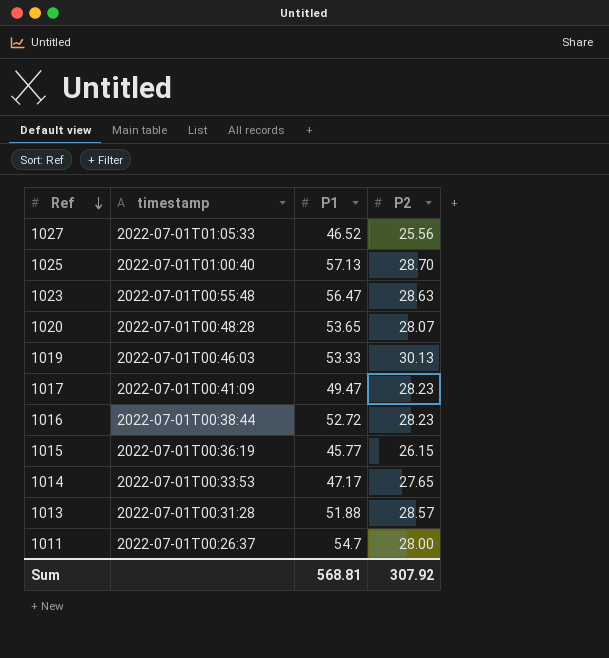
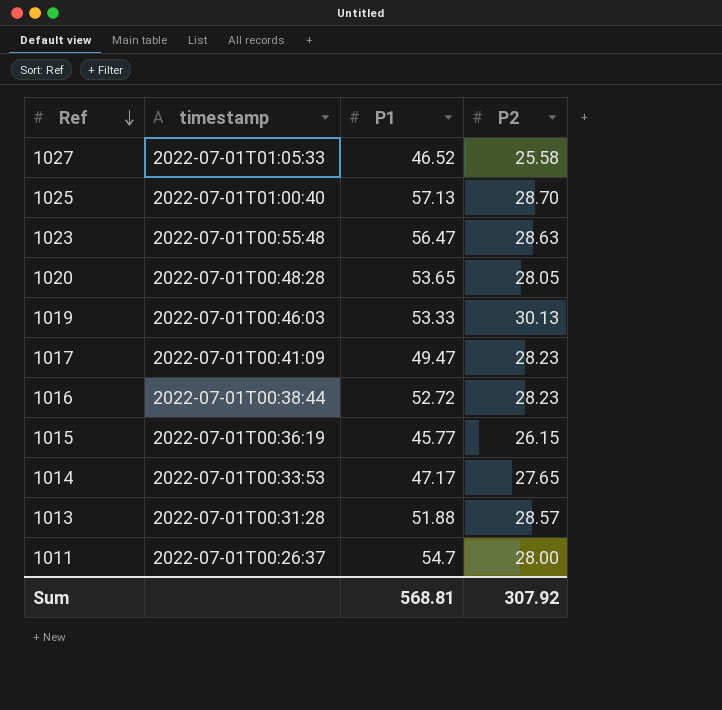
1027 | P2: 25.56 -> 25.58
1020 | P2: 28.07 -> 28.05

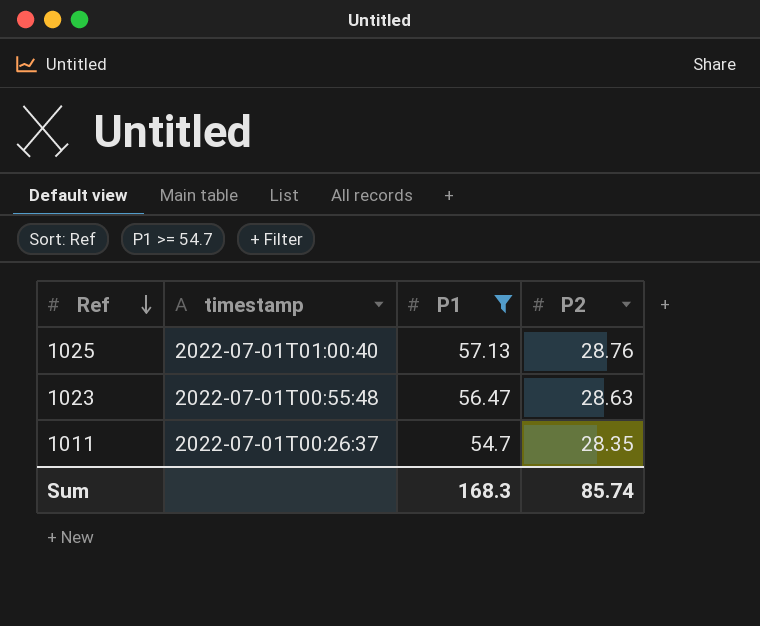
filter: none -> P1 >= 54.7
1025 | P2: 28.70 -> 28.76
1011 | P2: 28.00 -> 28.35
Sum | P1: 568.81 -> 168.3
Sum | P2: 307.92 -> 85.74

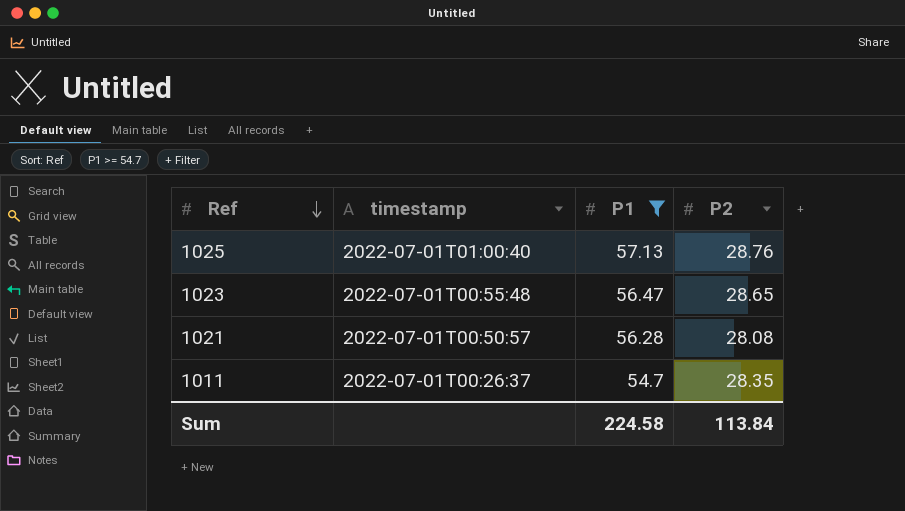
1023 | P2: 28.63 -> 28.65
row 1021: none -> 2022-07-01T00:50:57 | 56.28 | 28.08
Sum | P1: 168.3 -> 224.58
Sum | P2: 85.74 -> 113.84

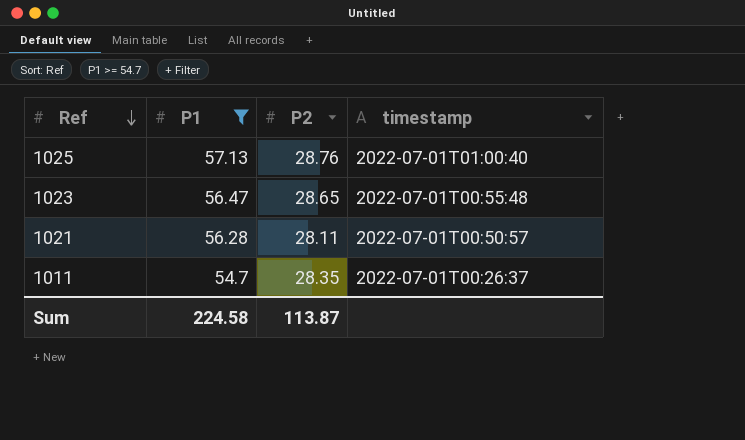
column timestamp | position: 2 -> 4
1021 | P2: 28.08 -> 28.11
Sum | P2: 113.84 -> 113.87

